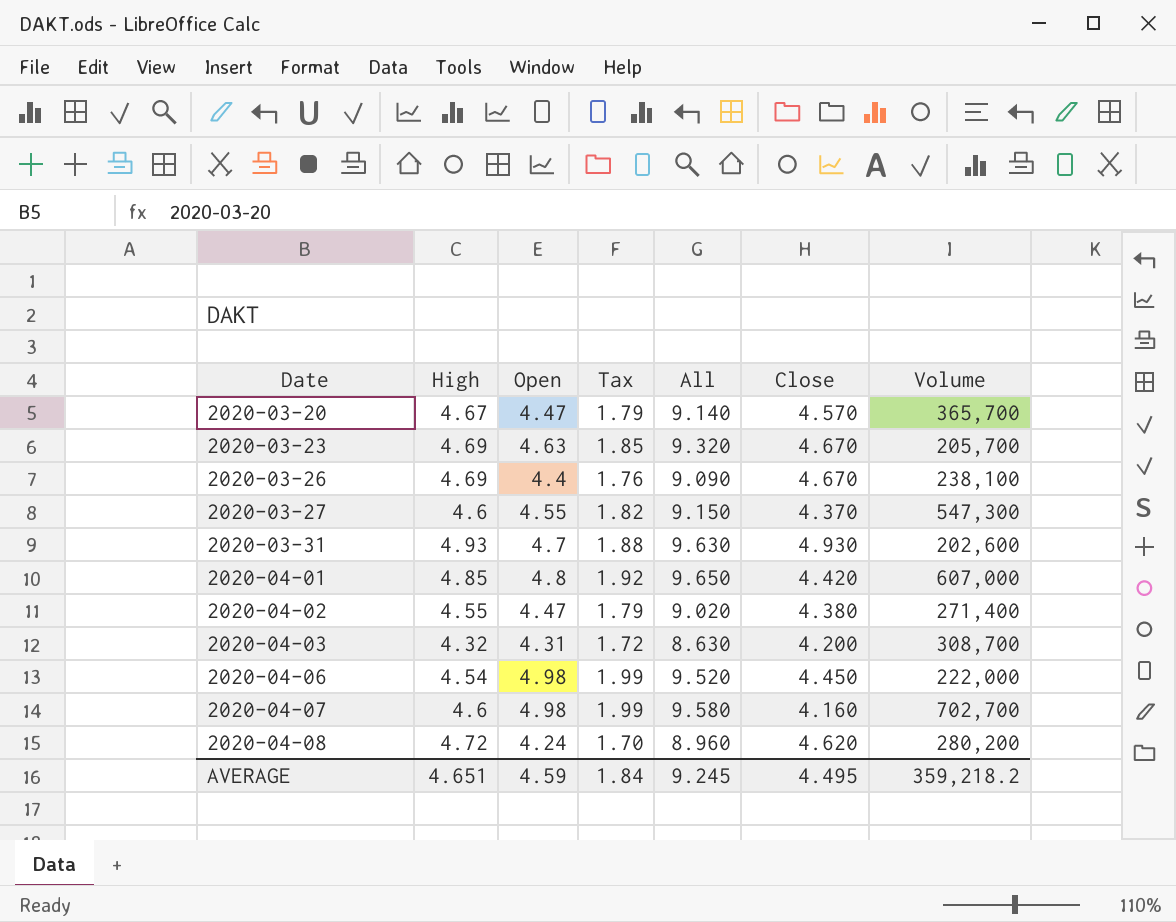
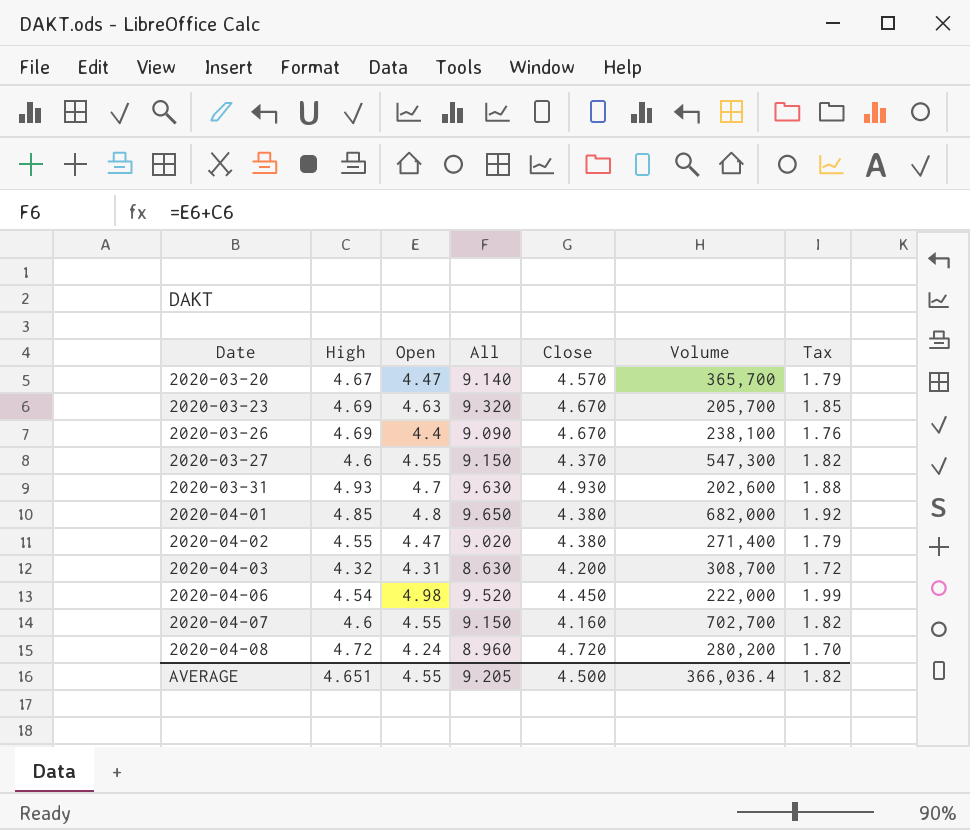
column Tax | position: 4 -> 7
2020-04-01 | Close: 4.420 -> 4.380
2020-04-01 | Volume: 607,000 -> 682,000
2020-04-07 | Open: 4.98 -> 4.55
2020-04-07 | All: 9.580 -> 9.150
2020-04-07 | Tax: 1.99 -> 1.82
2020-04-08 | Close: 4.620 -> 4.720
AVERAGE | Open: 4.59 -> 4.55
AVERAGE | All: 9.245 -> 9.205
AVERAGE | Close: 4.495 -> 4.500
AVERAGE | Volume: 359,218.2 -> 366,036.4
AVERAGE | Tax: 1.84 -> 1.82

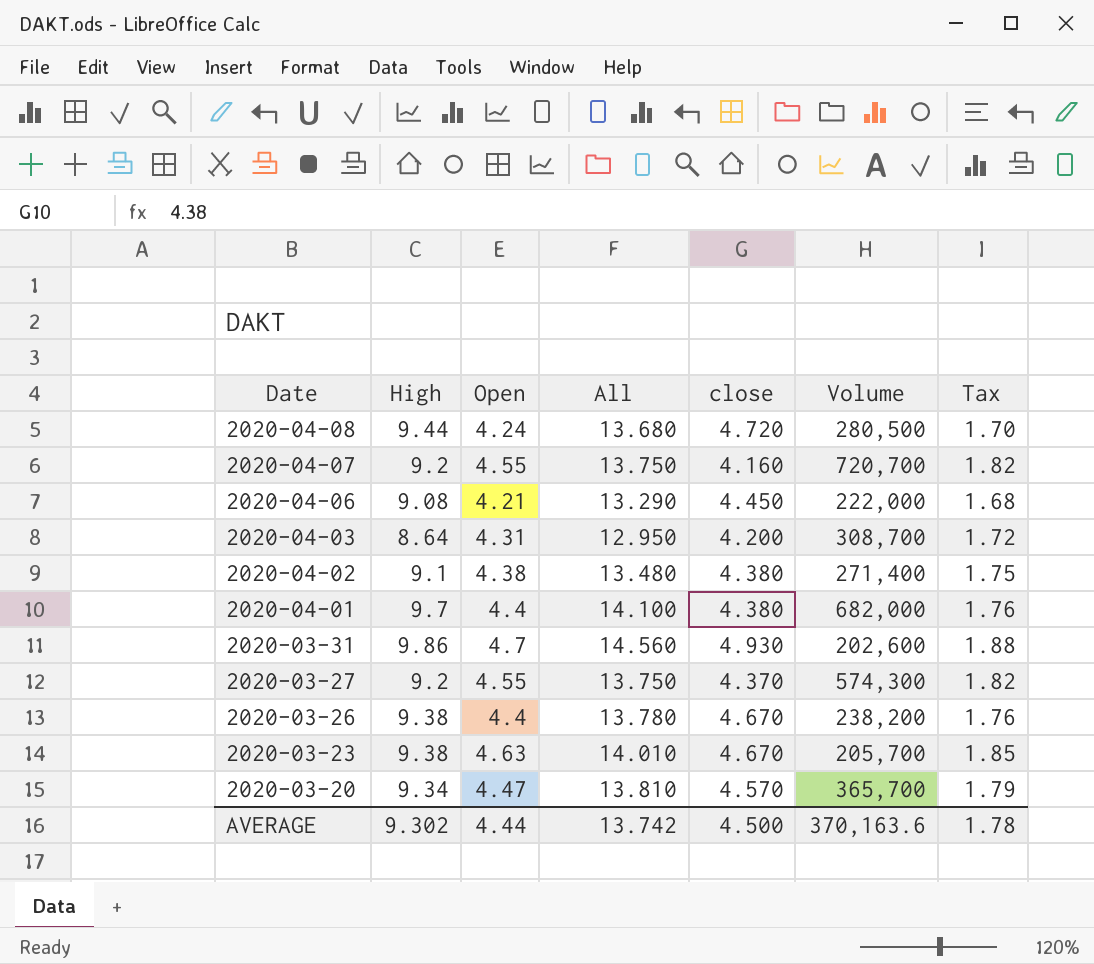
row order: Date ascending -> Date descending
column name: Close -> close
2020-04-08 | High: 4.72 -> 9.44
2020-04-08 | All: 8.960 -> 13.680
2020-04-08 | Volume: 280,200 -> 280,500
2020-04-07 | High: 4.6 -> 9.2
2020-04-07 | All: 9.150 -> 13.750
2020-04-07 | Volume: 702,700 -> 720,700
2020-04-06 | High: 4.54 -> 9.08
2020-04-06 | Open: 4.98 -> 4.21
2020-04-06 | All: 9.520 -> 13.290
2020-04-06 | Tax: 1.99 -> 1.68
2020-04-03 | High: 4.32 -> 8.64
2020-04-03 | All: 8.630 -> 12.950
2020-04-02 | High: 4.55 -> 9.1
2020-04-02 | Open: 4.47 -> 4.38
2020-04-02 | All: 9.020 -> 13.480
2020-04-02 | Tax: 1.79 -> 1.75
2020-04-01 | High: 4.85 -> 9.7
2020-04-01 | Open: 4.8 -> 4.4
2020-04-01 | All: 9.650 -> 14.100
2020-04-01 | Tax: 1.92 -> 1.76
2020-03-31 | High: 4.93 -> 9.86
2020-03-31 | All: 9.630 -> 14.560
2020-03-27 | High: 4.6 -> 9.2
2020-03-27 | All: 9.150 -> 13.750
2020-03-27 | Volume: 547,300 -> 574,300
2020-03-26 | High: 4.69 -> 9.38
2020-03-26 | All: 9.090 -> 13.780
2020-03-26 | Volume: 238,100 -> 238,200
2020-03-23 | High: 4.69 -> 9.38
2020-03-23 | All: 9.320 -> 14.010
2020-03-20 | High: 4.67 -> 9.34
2020-03-20 | All: 9.140 -> 13.810
AVERAGE | High: 4.651 -> 9.302
AVERAGE | Open: 4.55 -> 4.44
AVERAGE | All: 9.205 -> 13.742
AVERAGE | Volume: 366,036.4 -> 370,163.6
AVERAGE | Tax: 1.82 -> 1.78

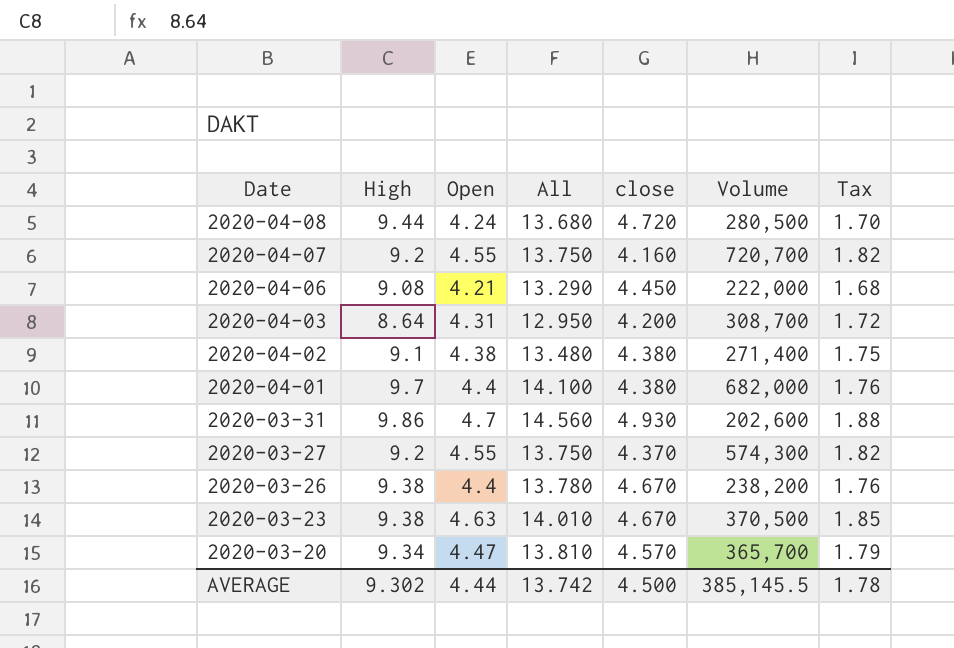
2020-03-23 | Volume: 205,700 -> 370,500
AVERAGE | Volume: 370,163.6 -> 385,145.5

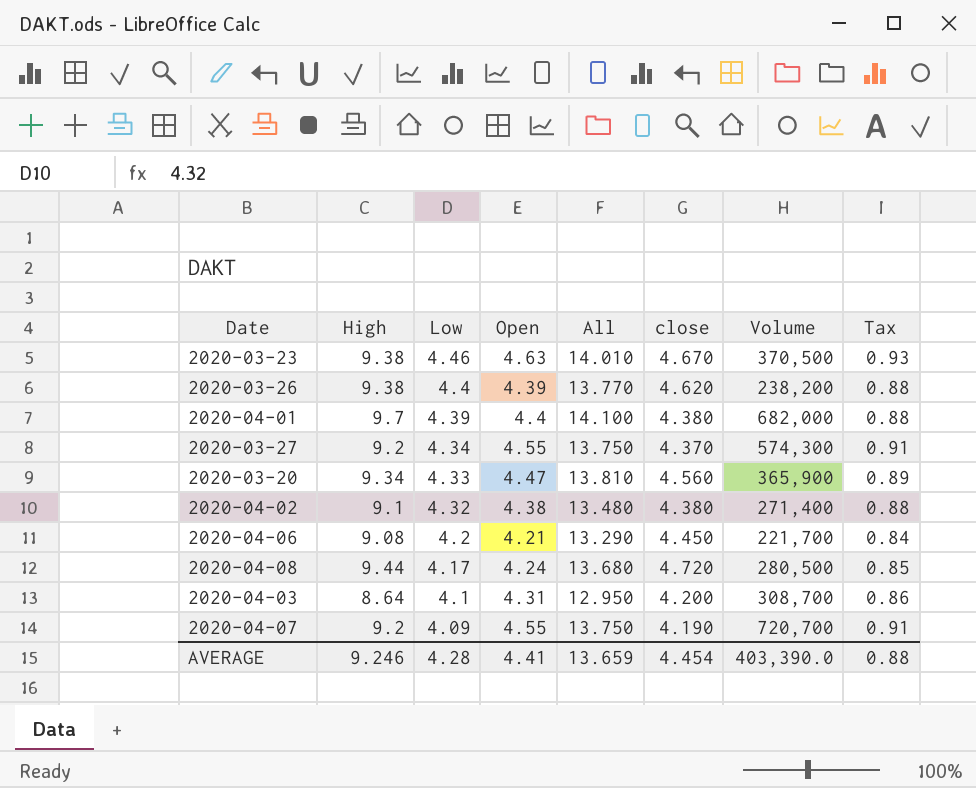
row order: Date descending -> Low descending
column Low | position: none -> 3
column Tax | formula: [Open] * 0.4 -> [Open] * 0.2
row 2020-03-31: 9.86 | 4.7 | 14.560 | 4.930 | 202,600 | 1.88 -> none
2020-03-26 | Open: 4.4 -> 4.39
2020-03-26 | All: 13.780 -> 13.770
2020-03-26 | close: 4.670 -> 4.620
2020-03-20 | close: 4.570 -> 4.560
2020-03-20 | Volume: 365,700 -> 365,900
2020-04-06 | Volume: 222,000 -> 221,700
2020-04-07 | close: 4.160 -> 4.190
AVERAGE | High: 9.302 -> 9.246
AVERAGE | Open: 4.44 -> 4.41
AVERAGE | All: 13.742 -> 13.659
AVERAGE | close: 4.500 -> 4.454
AVERAGE | Volume: 385,145.5 -> 403,390.0
AVERAGE | Tax: 1.78 -> 0.88

